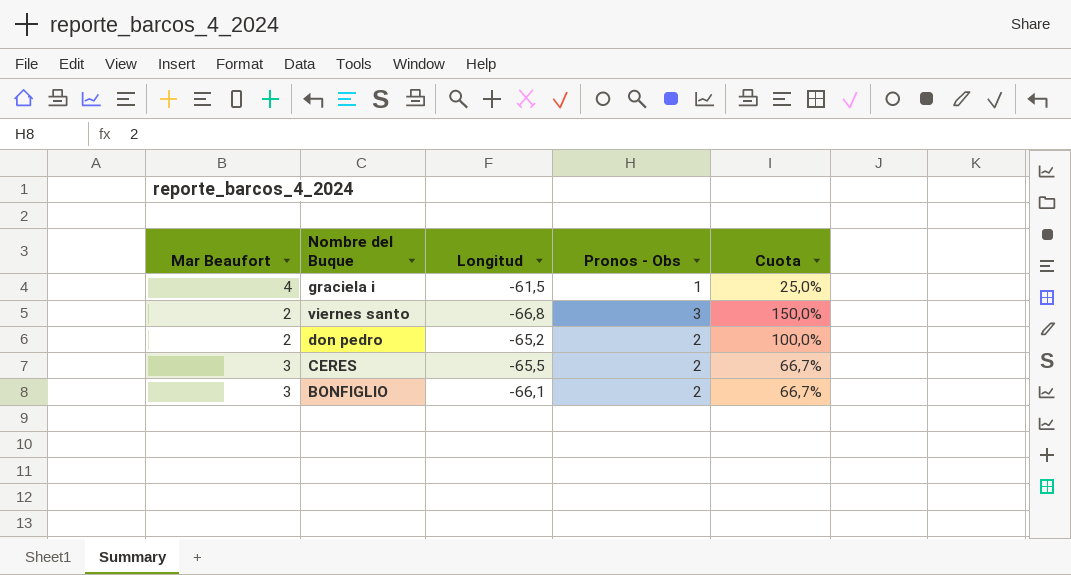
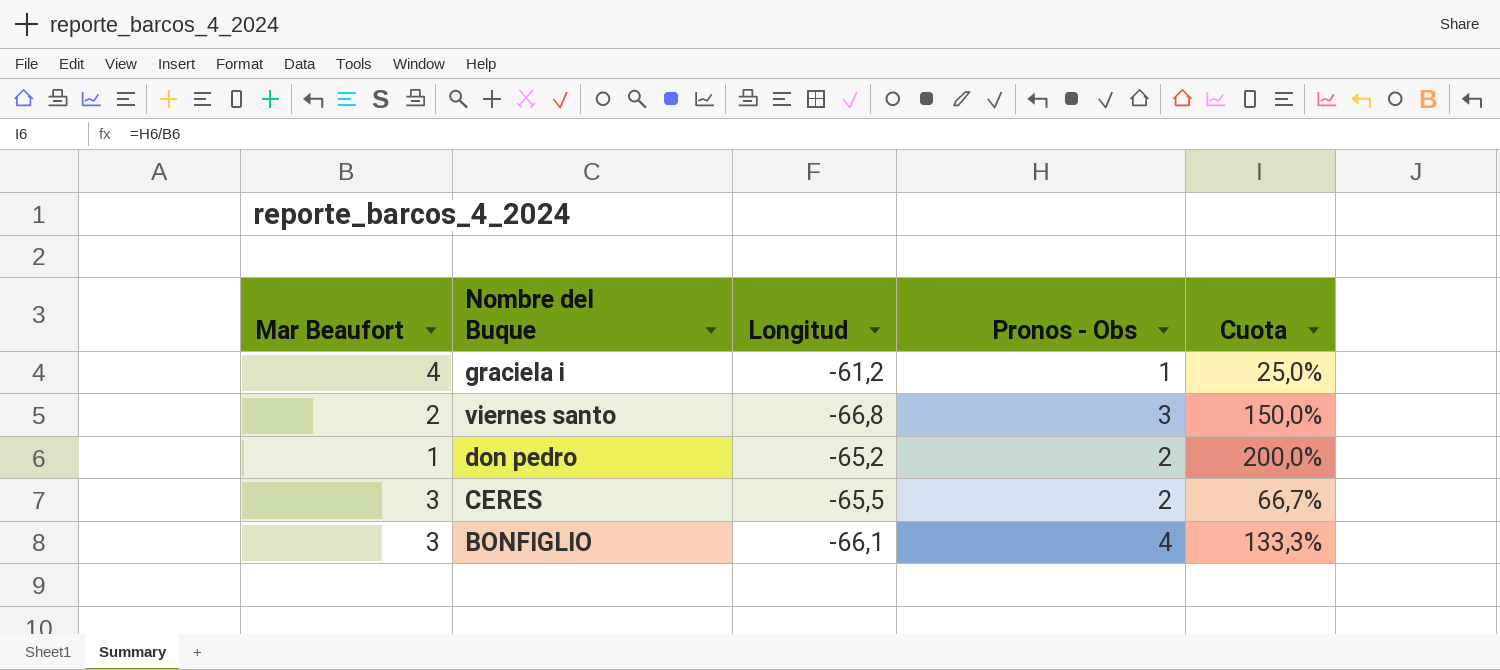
graciela i | Longitud: -61,5 -> -61,2
don pedro | Mar Beaufort: 2 -> 1
don pedro | Cuota: 100,0% -> 200,0%
BONFIGLIO | Pronos - Obs: 2 -> 4
BONFIGLIO | Cuota: 66,7% -> 133,3%

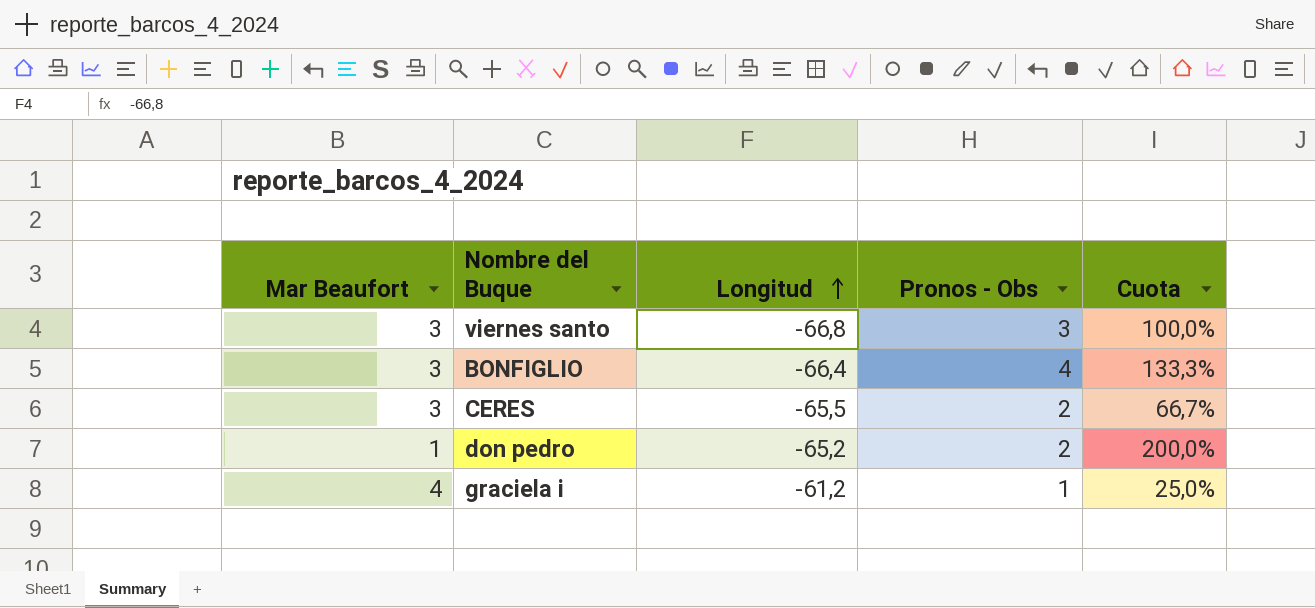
row order: none -> Longitud ascending
viernes santo | Mar Beaufort: 2 -> 3
viernes santo | Cuota: 150,0% -> 100,0%
BONFIGLIO | Longitud: -66,1 -> -66,4

